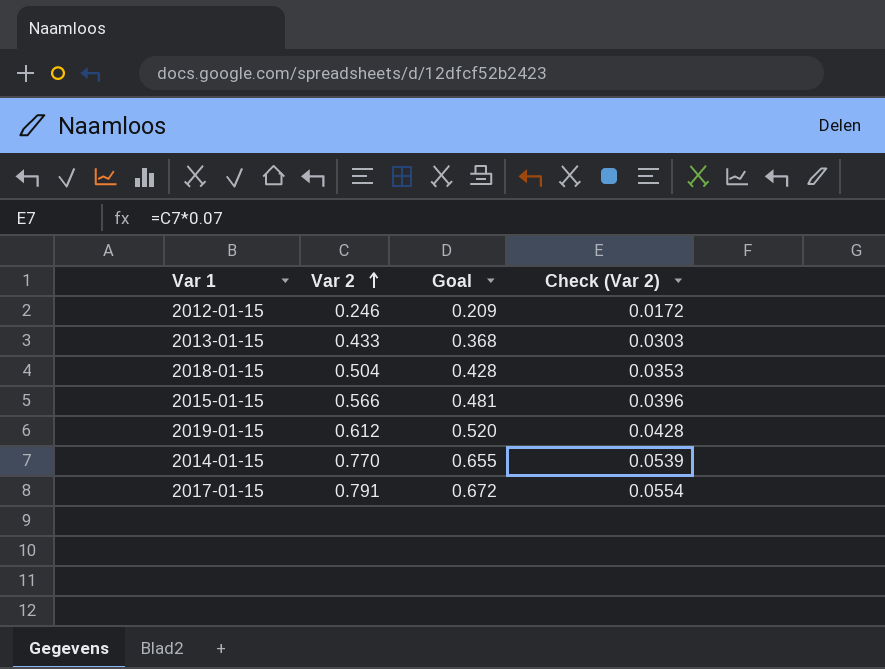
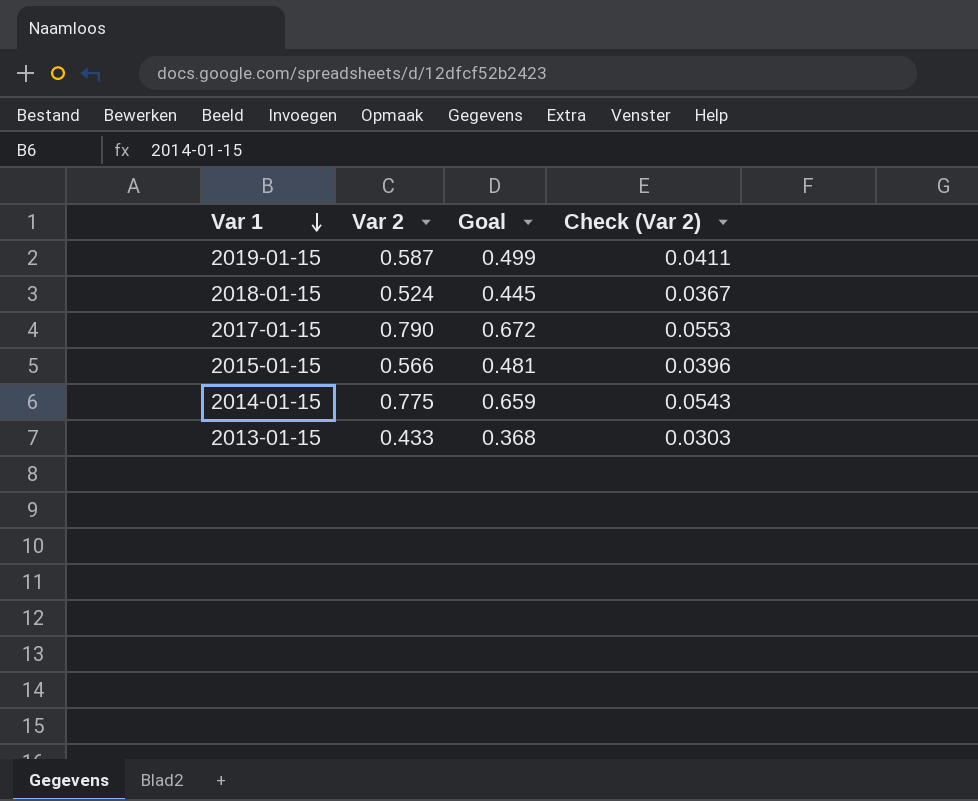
row order: Var 2 ascending -> Var 1 descending
row 2012-01-15: 0.246 | 0.209 | 0.0172 -> none
2019-01-15 | Var 2: 0.612 -> 0.587
2019-01-15 | Goal: 0.520 -> 0.499
2019-01-15 | Check (Var 2): 0.0428 -> 0.0411
2018-01-15 | Var 2: 0.504 -> 0.524
2018-01-15 | Goal: 0.428 -> 0.445
2018-01-15 | Check (Var 2): 0.0353 -> 0.0367
2017-01-15 | Var 2: 0.791 -> 0.790
2017-01-15 | Check (Var 2): 0.0554 -> 0.0553
2014-01-15 | Var 2: 0.770 -> 0.775
2014-01-15 | Goal: 0.655 -> 0.659
2014-01-15 | Check (Var 2): 0.0539 -> 0.0543

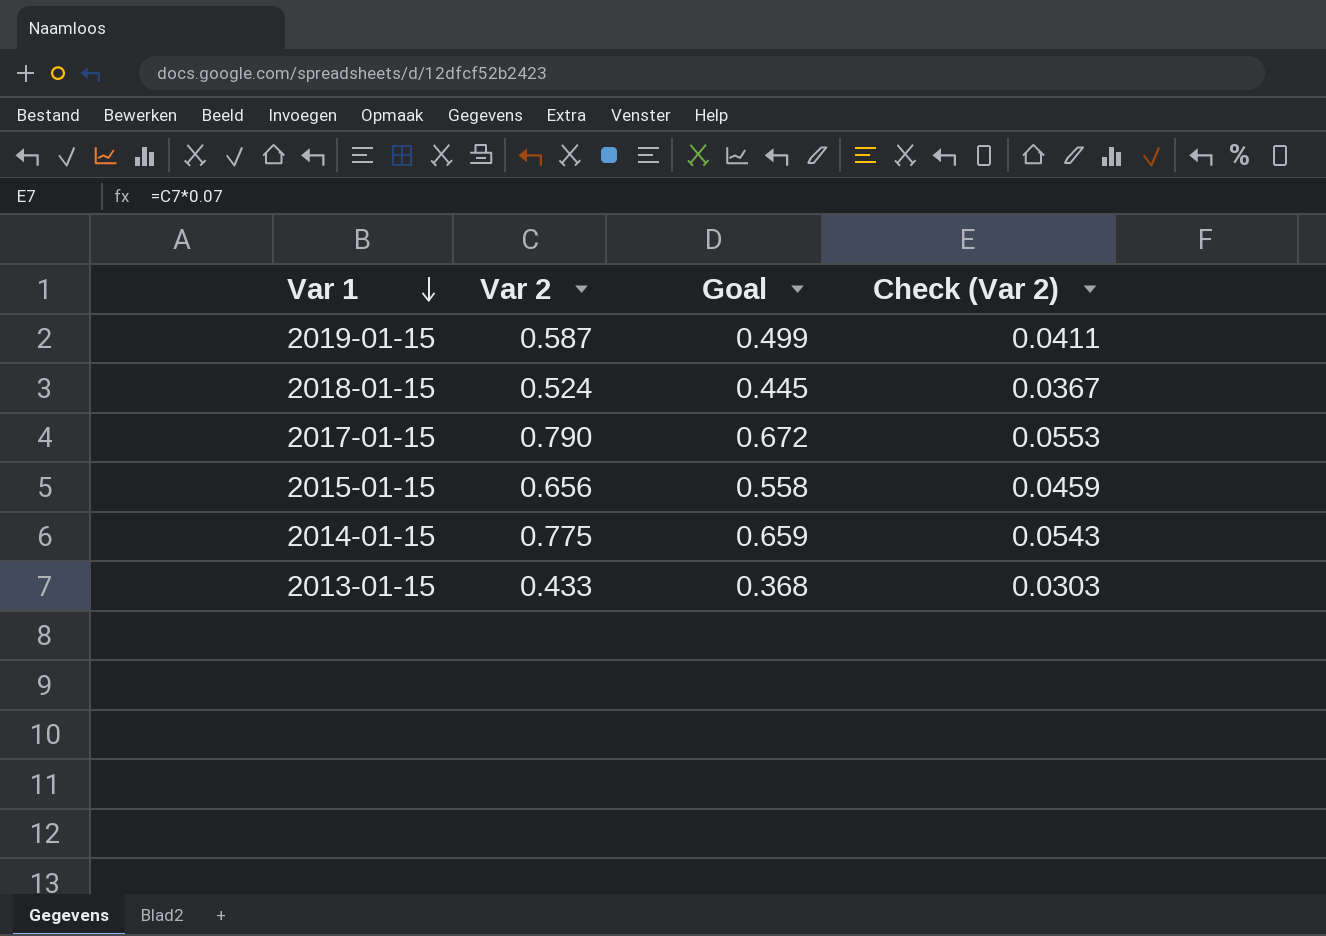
2015-01-15 | Var 2: 0.566 -> 0.656
2015-01-15 | Goal: 0.481 -> 0.558
2015-01-15 | Check (Var 2): 0.0396 -> 0.0459

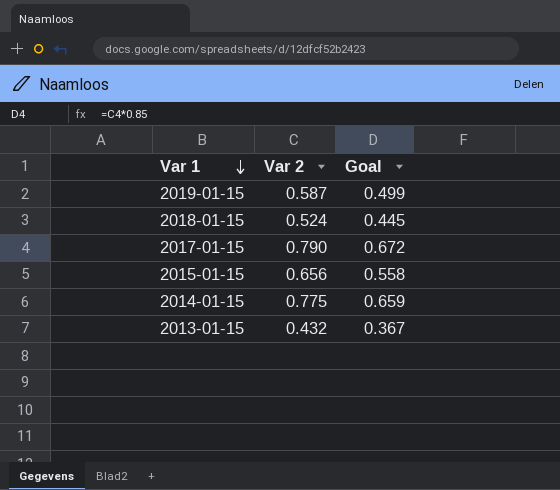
column Check (Var 2) | formula: [Var 2] * 0.07 -> none
2013-01-15 | Var 2: 0.433 -> 0.432
2013-01-15 | Goal: 0.368 -> 0.367

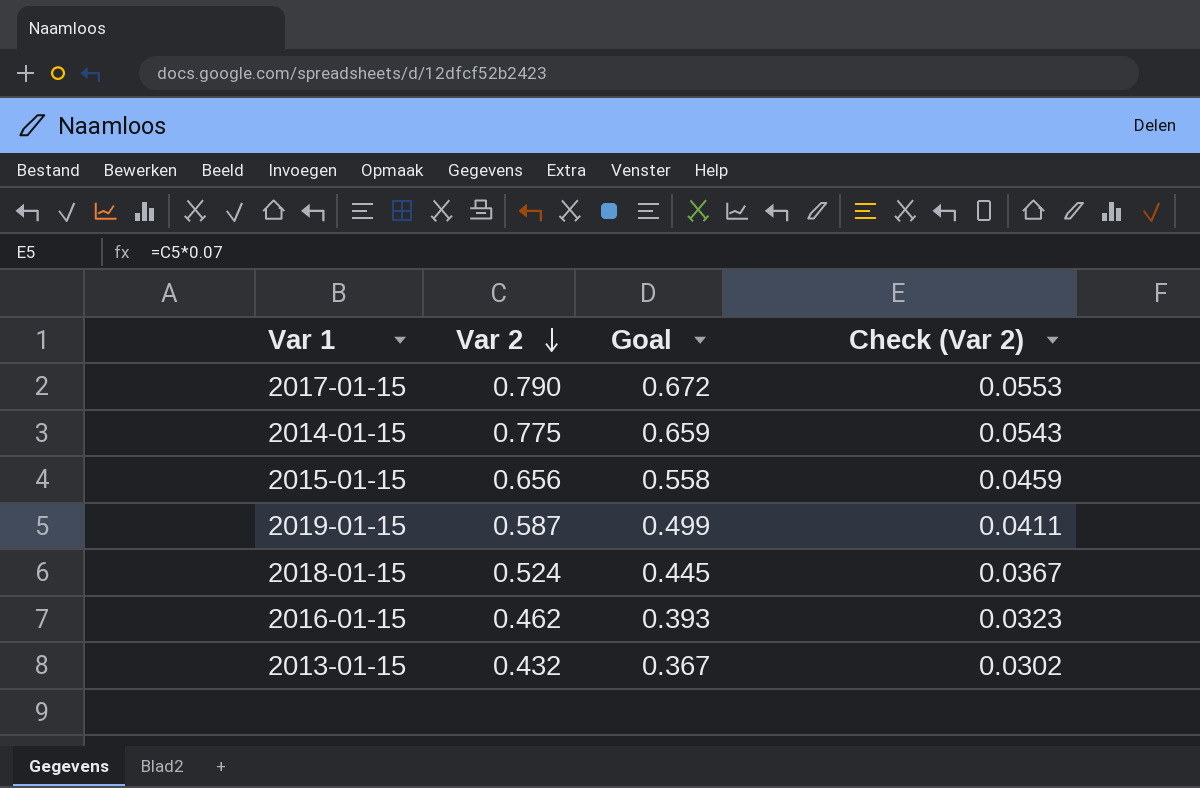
row order: Var 1 descending -> Var 2 descending
column Check (Var 2) | formula: none -> [Var 2] * 0.07
row 2016-01-15: none -> 0.462 | 0.393 | 0.0323

